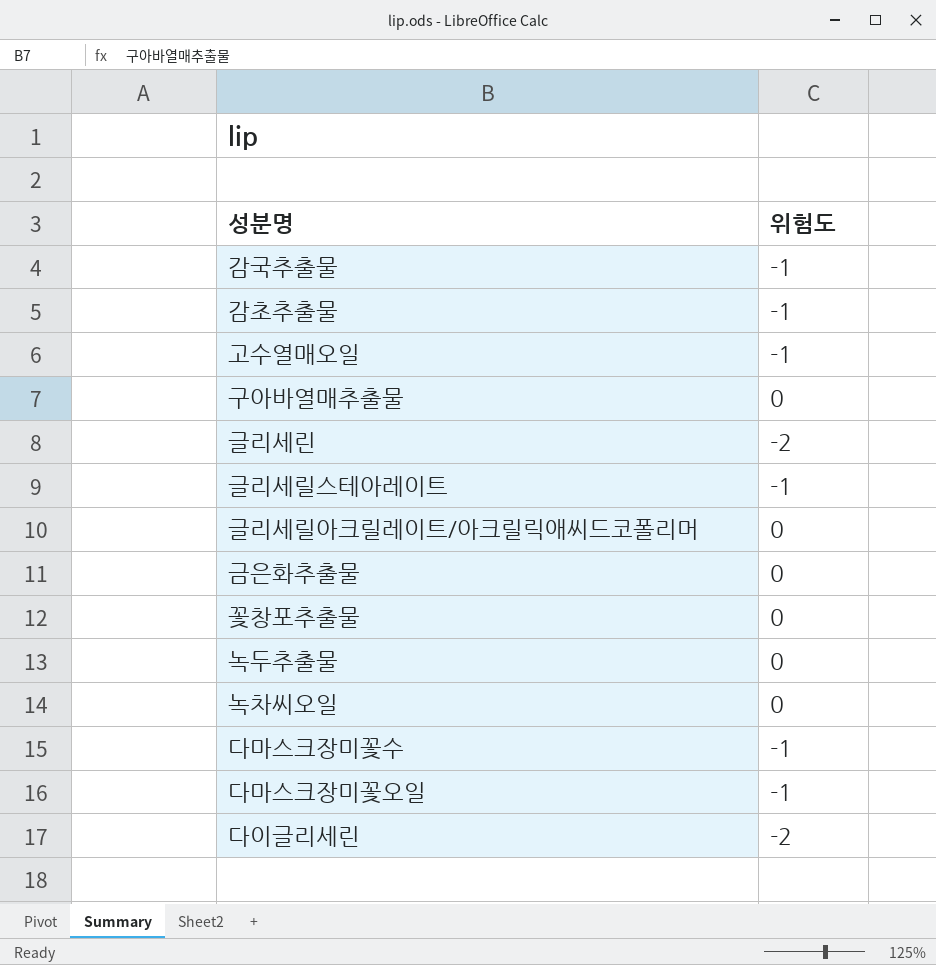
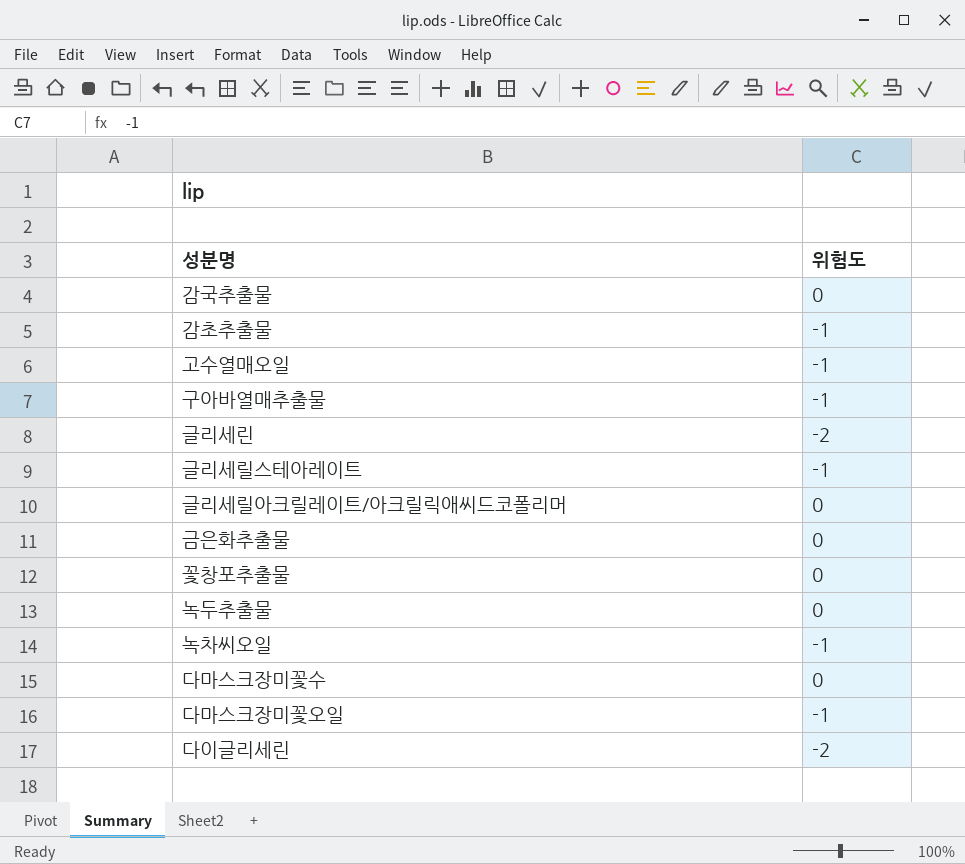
감국추출물 | 위험도: -1 -> 0
구아바열매추출물 | 위험도: 0 -> -1
녹차씨오일 | 위험도: 0 -> -1
다마스크장미꽃수 | 위험도: -1 -> 0

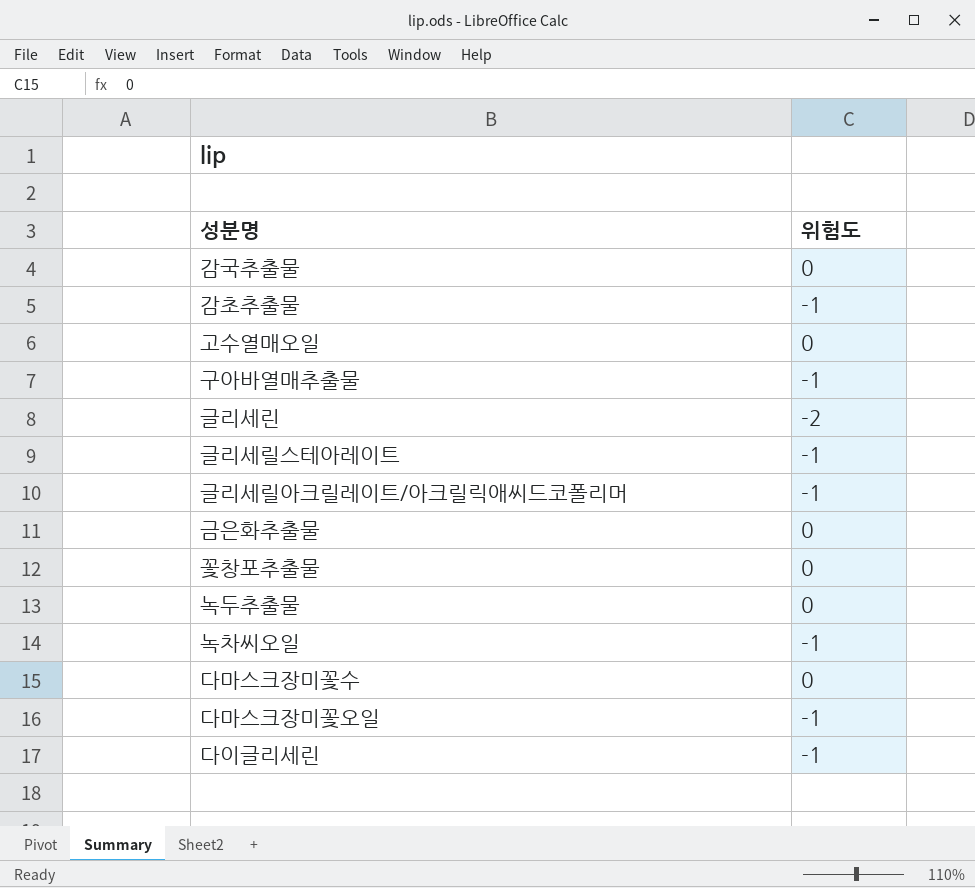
고수열매오일 | 위험도: -1 -> 0
글리세릴아크릴레이트/아크릴릭애씨드코폴리머 | 위험도: 0 -> -1
다이글리세린 | 위험도: -2 -> -1

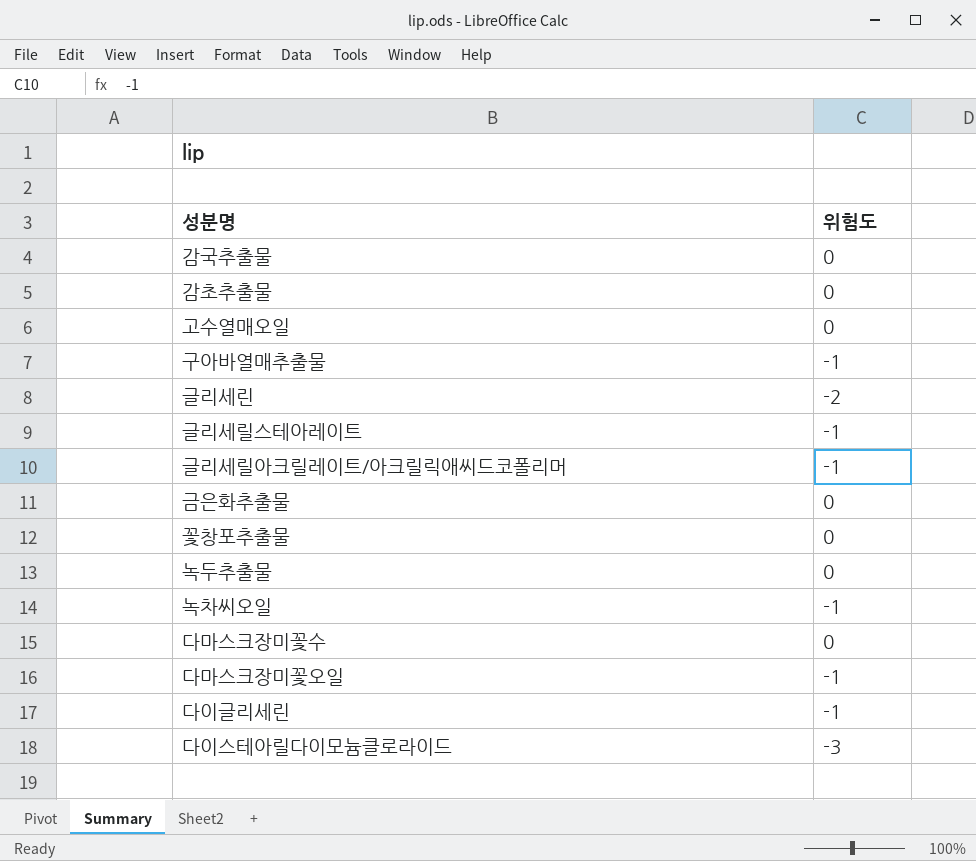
감초추출물 | 위험도: -1 -> 0
row 다이스테아릴다이모늄클로라이드: none -> -3

